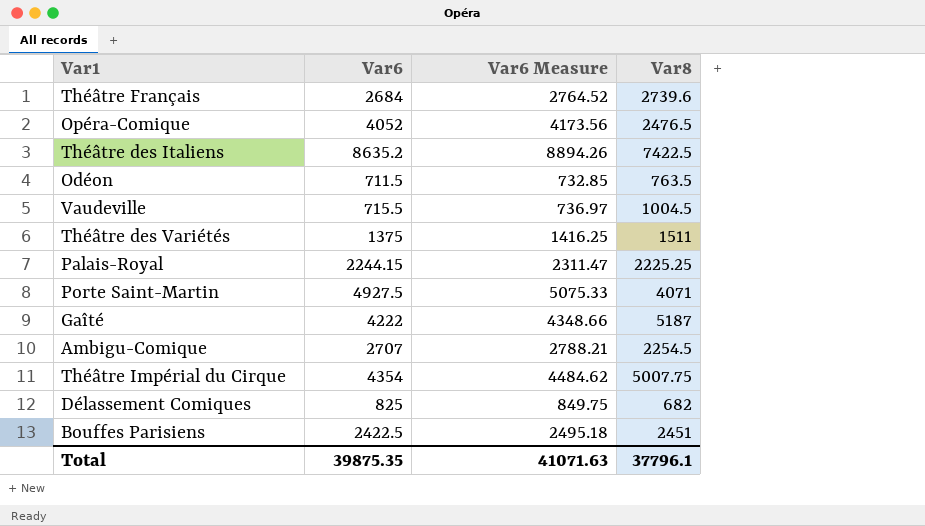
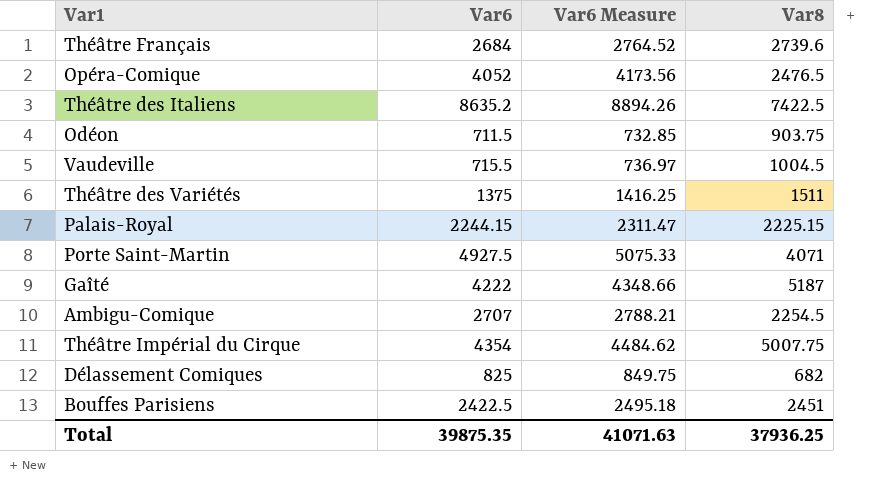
Odéon | Var8: 763.5 -> 903.75
Palais-Royal | Var8: 2225.25 -> 2225.15
Total | Var8: 37796.1 -> 37936.25

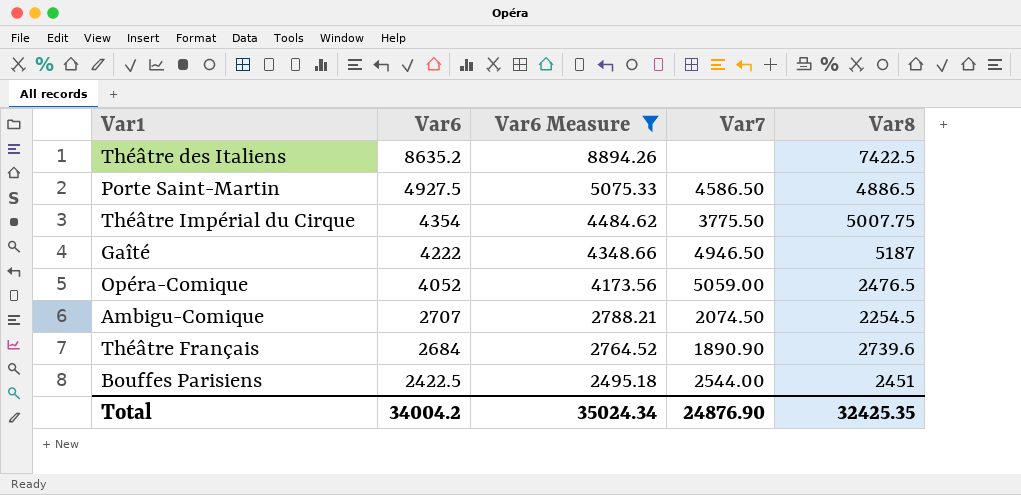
filter: none -> Var6 Measure >= 2495.18
row order: none -> Var6 descending
column Var7 | position: none -> 4
Porte Saint-Martin | Var8: 4071 -> 4886.5
Total | Var6: 39875.35 -> 34004.2
Total | Var6 Measure: 41071.63 -> 35024.34
Total | Var8: 37936.25 -> 32425.35

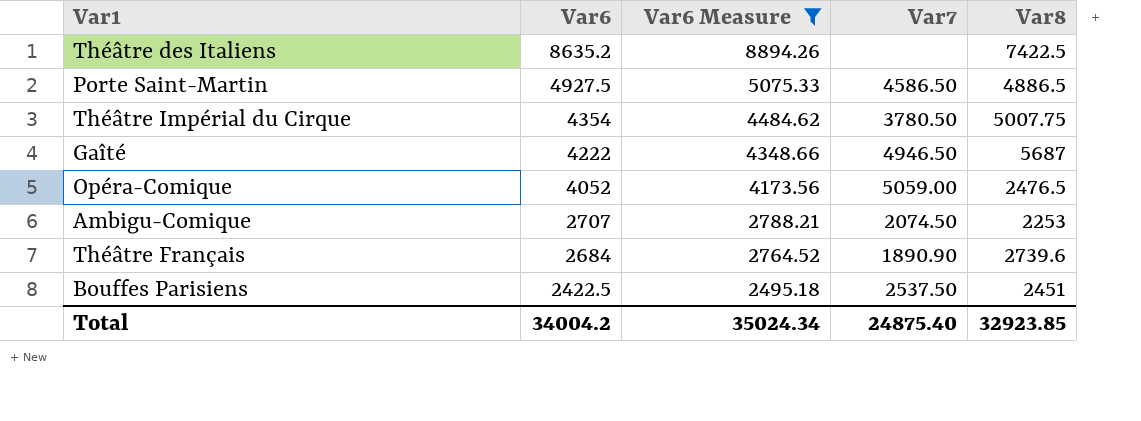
Théâtre Impérial du Cirque | Var7: 3775.50 -> 3780.50
Gaîté | Var8: 5187 -> 5687
Ambigu-Comique | Var8: 2254.5 -> 2253
Bouffes Parisiens | Var7: 2544.00 -> 2537.50
Total | Var7: 24876.90 -> 24875.40
Total | Var8: 32425.35 -> 32923.85

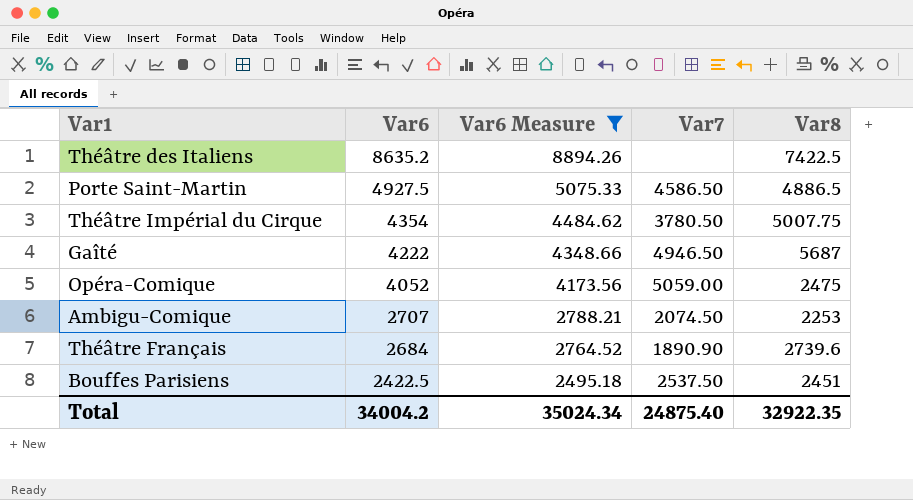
Opéra-Comique | Var8: 2476.5 -> 2475
Total | Var8: 32923.85 -> 32922.35

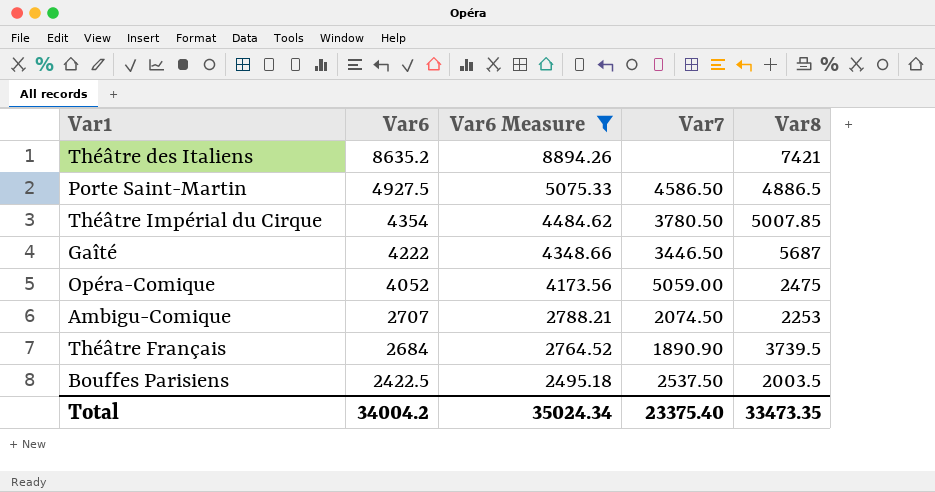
Théâtre des Italiens | Var8: 7422.5 -> 7421
Théâtre Impérial du Cirque | Var8: 5007.75 -> 5007.85
Gaîté | Var7: 4946.50 -> 3446.50
Théâtre Français | Var8: 2739.6 -> 3739.5
Bouffes Parisiens | Var8: 2451 -> 2003.5
Total | Var7: 24875.40 -> 23375.40
Total | Var8: 32922.35 -> 33473.35

